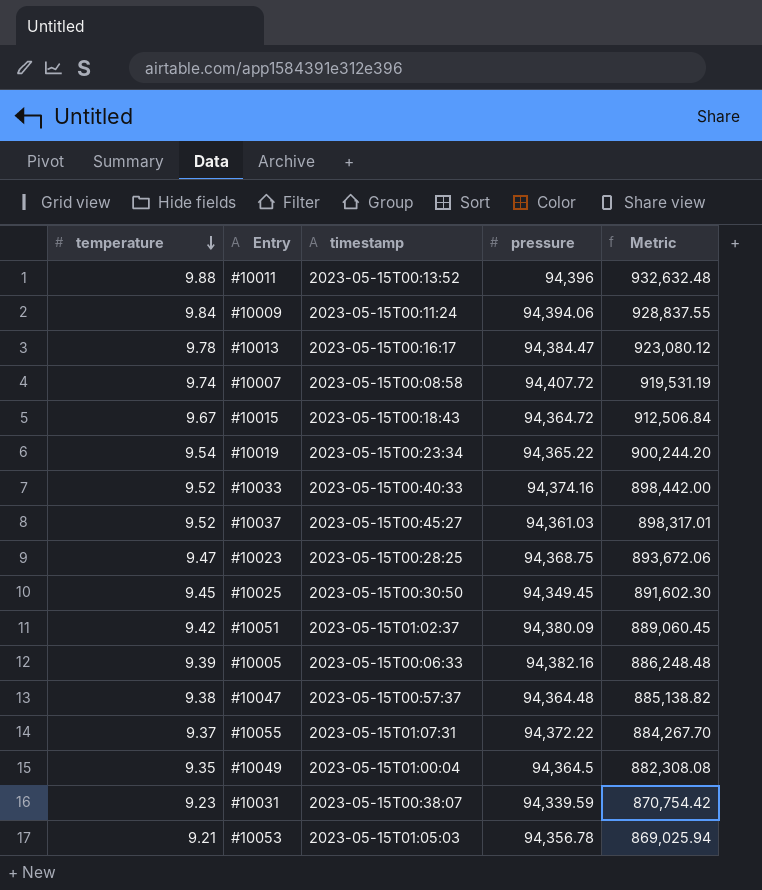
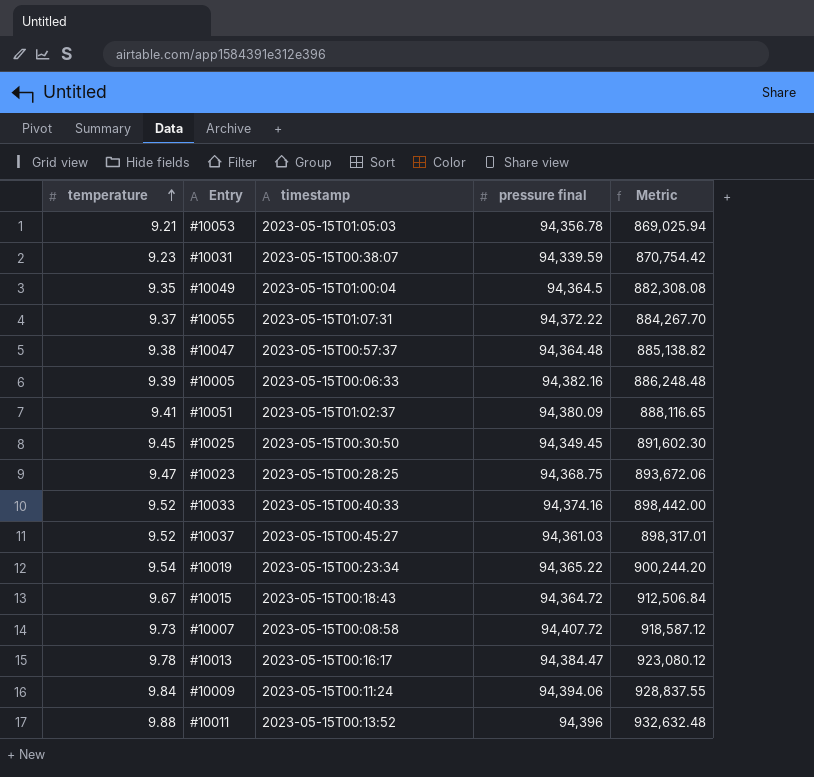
row order: temperature descending -> temperature ascending
column name: pressure -> pressure final
#10051 | temperature: 9.42 -> 9.41
#10051 | Metric: 889,060.45 -> 888,116.65
#10007 | temperature: 9.74 -> 9.73
#10007 | Metric: 919,531.19 -> 918,587.12

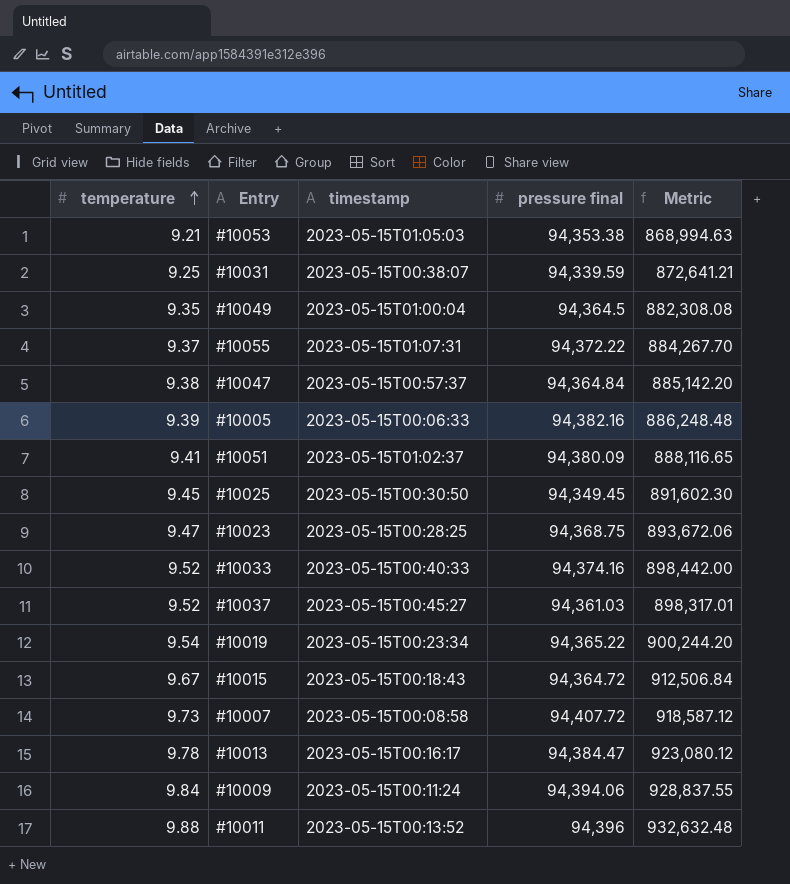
#10053 | pressure final: 94,356.78 -> 94,353.38
#10053 | Metric: 869,025.94 -> 868,994.63
#10031 | temperature: 9.23 -> 9.25
#10031 | Metric: 870,754.42 -> 872,641.21
#10047 | pressure final: 94,364.48 -> 94,364.84
#10047 | Metric: 885,138.82 -> 885,142.20

